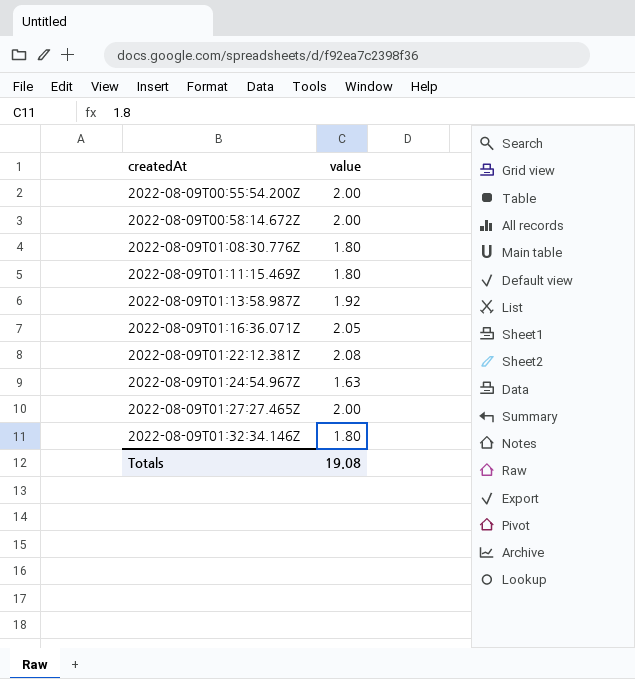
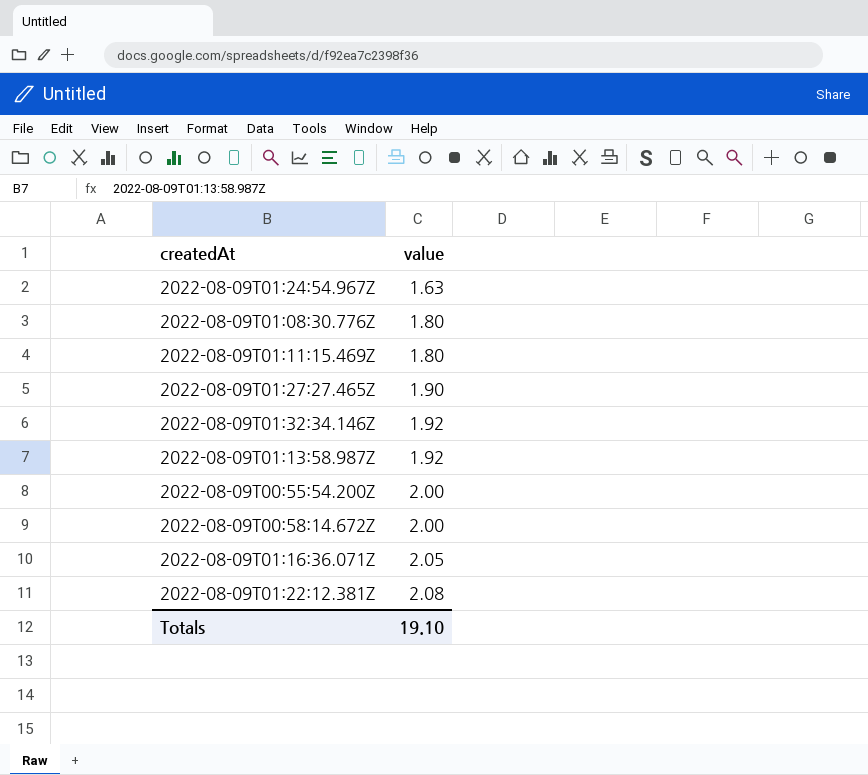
row order: createdAt ascending -> value ascending
2022-08-09T01:27:27.465Z | value: 2.00 -> 1.90
2022-08-09T01:32:34.146Z | value: 1.80 -> 1.92
Totals | value: 19.08 -> 19.10

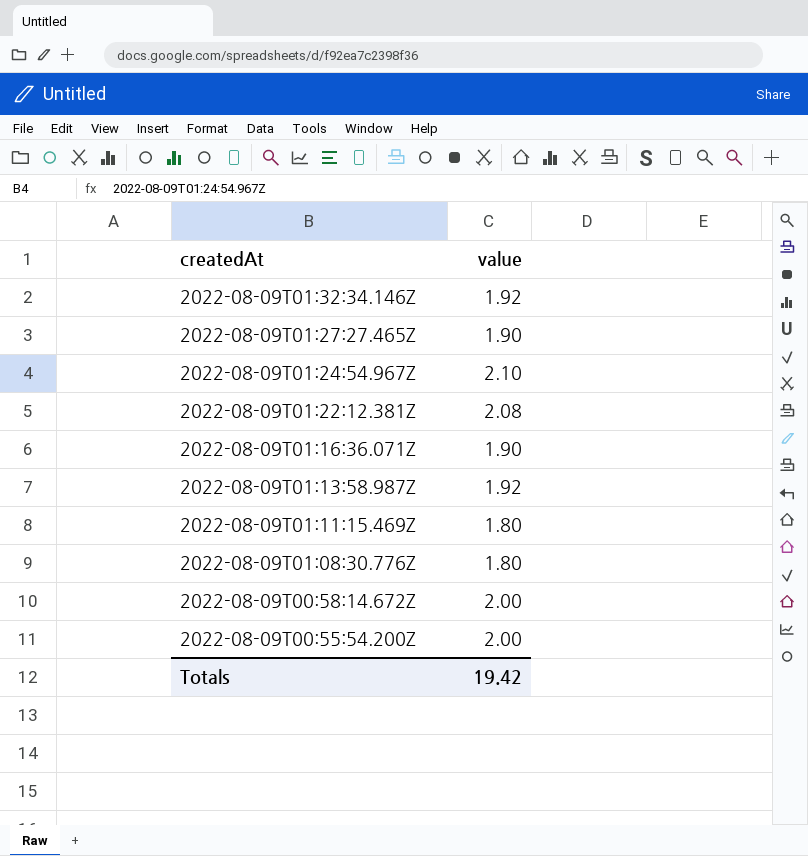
row order: value ascending -> createdAt descending
2022-08-09T01:24:54.967Z | value: 1.63 -> 2.10
2022-08-09T01:16:36.071Z | value: 2.05 -> 1.90
Totals | value: 19.10 -> 19.42

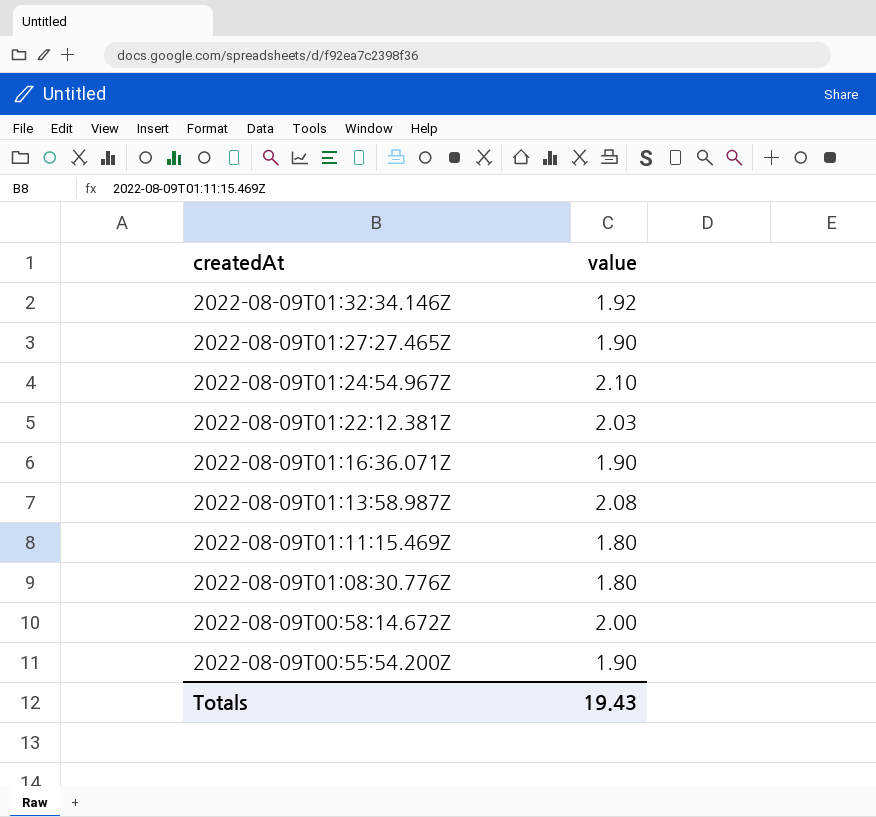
2022-08-09T01:22:12.381Z | value: 2.08 -> 2.03
2022-08-09T01:13:58.987Z | value: 1.92 -> 2.08
2022-08-09T00:55:54.200Z | value: 2.00 -> 1.90
Totals | value: 19.42 -> 19.43

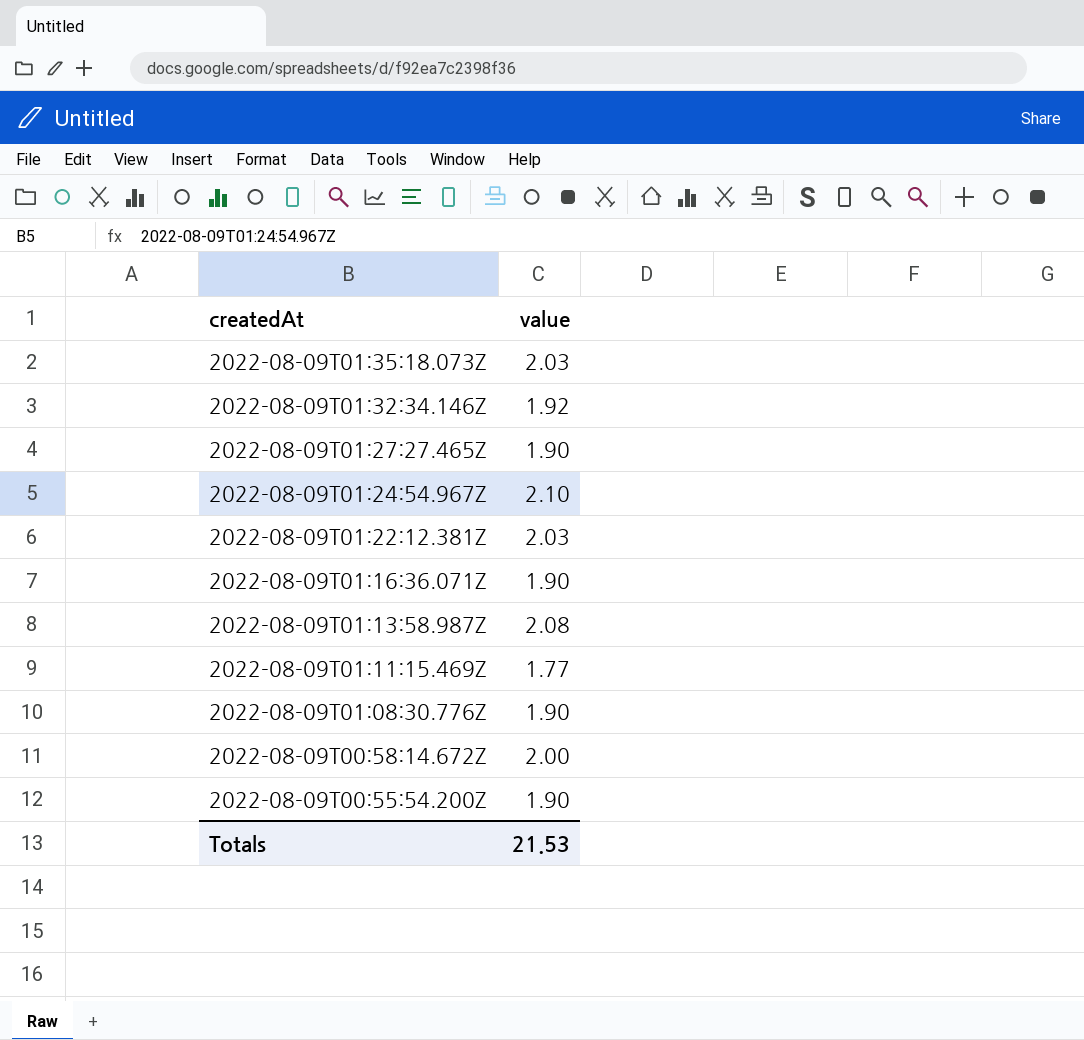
row 2022-08-09T01:35:18.073Z: none -> 2.03
2022-08-09T01:11:15.469Z | value: 1.80 -> 1.77
2022-08-09T01:08:30.776Z | value: 1.80 -> 1.90
Totals | value: 19.43 -> 21.53

